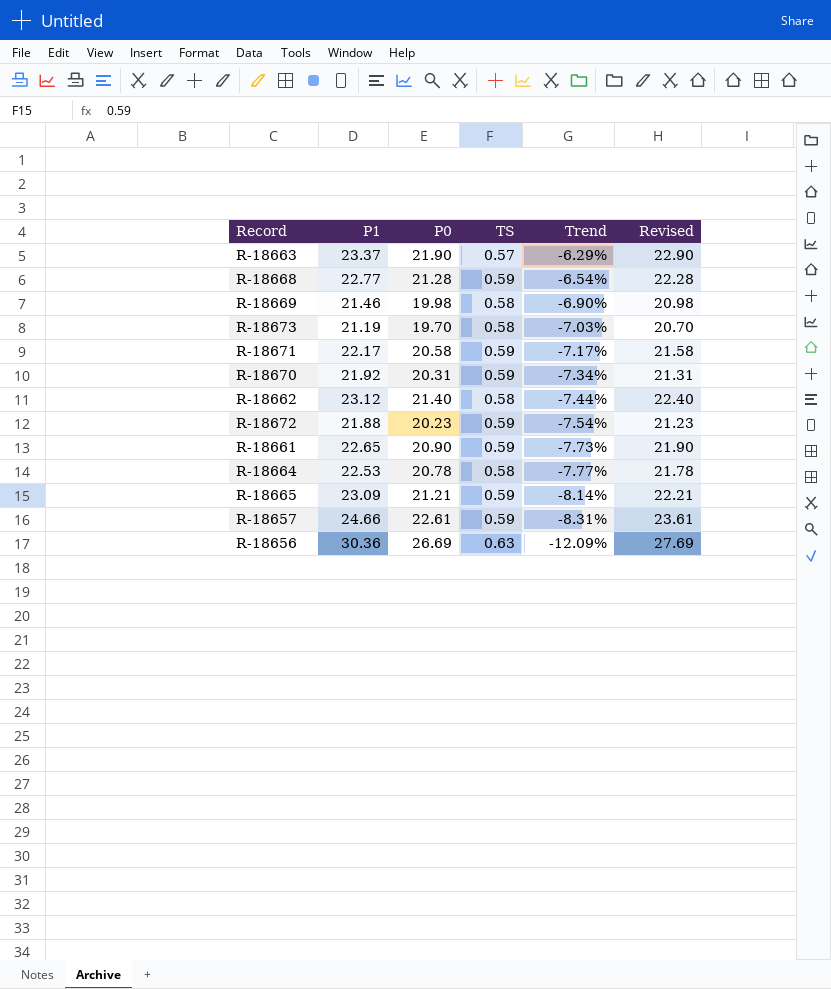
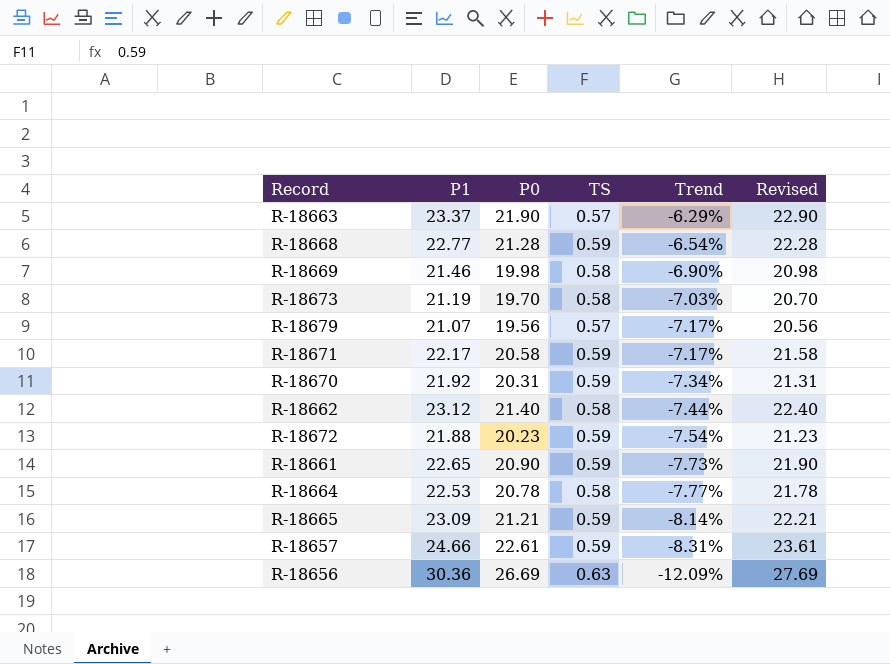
row R-18679: none -> 21.07 | 19.56 | 0.57 | -7.17% | 20.56

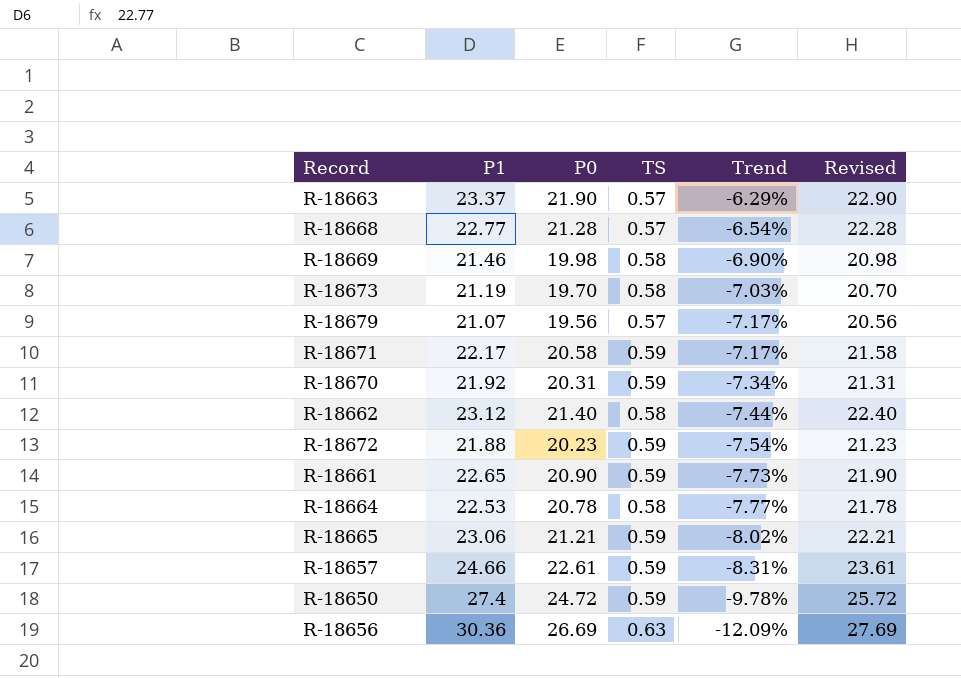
R-18668 | TS: 0.59 -> 0.57
R-18665 | P1: 23.09 -> 23.06
R-18665 | Trend: -8.14% -> -8.02%
row R-18650: none -> 27.4 | 24.72 | 0.59 | -9.78% | 25.72

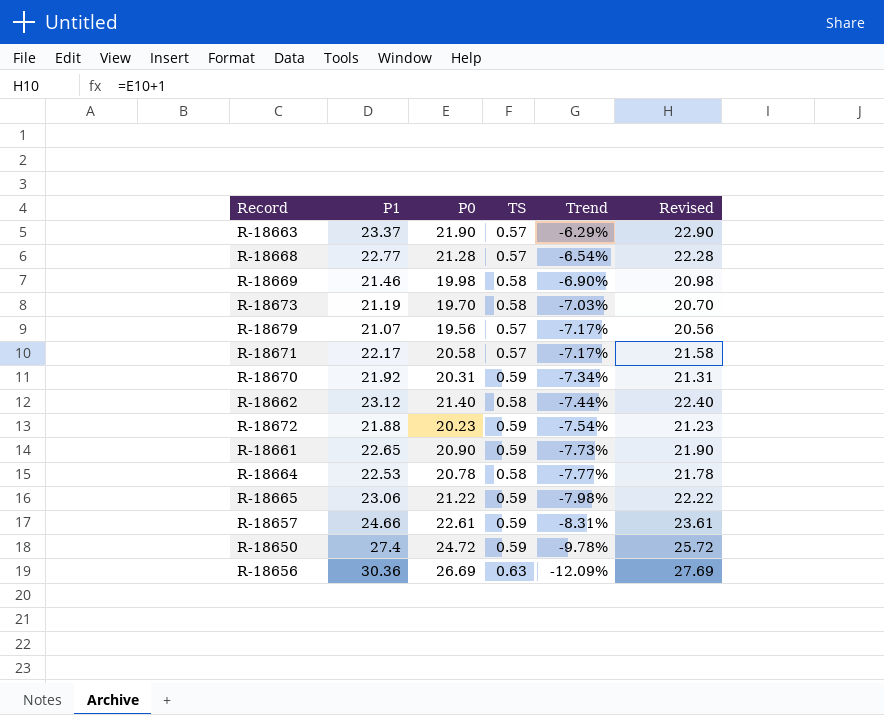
R-18671 | TS: 0.59 -> 0.57
R-18665 | P0: 21.21 -> 21.22
R-18665 | Trend: -8.02% -> -7.98%
R-18665 | Revised: 22.21 -> 22.22

